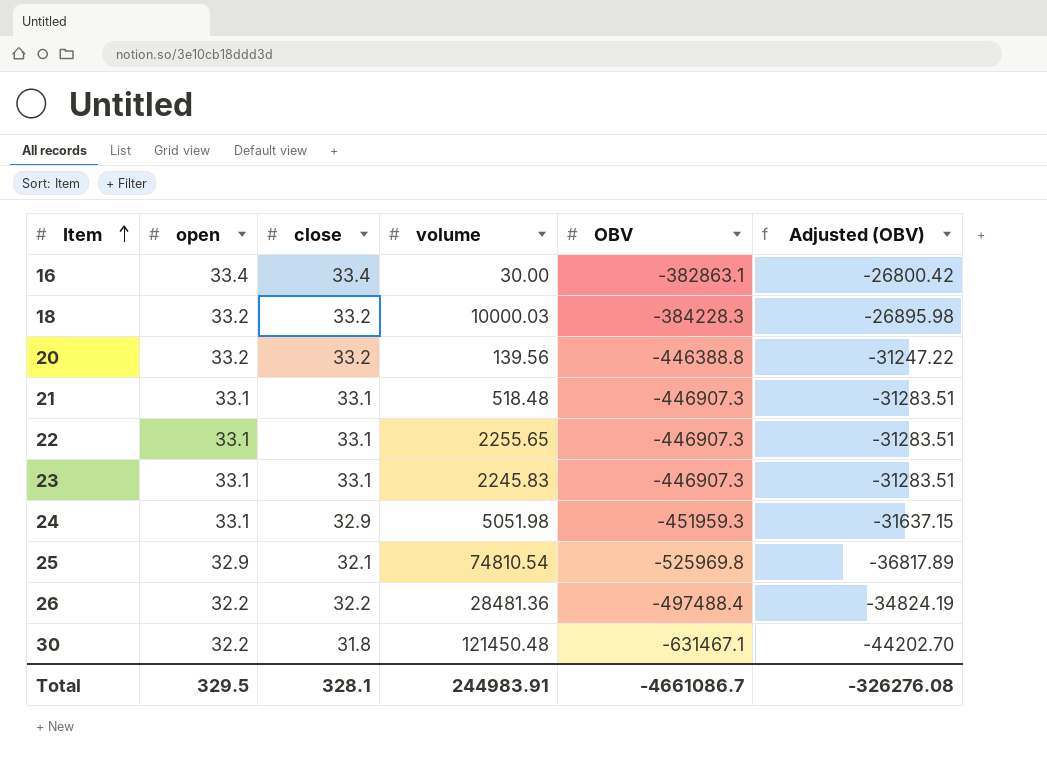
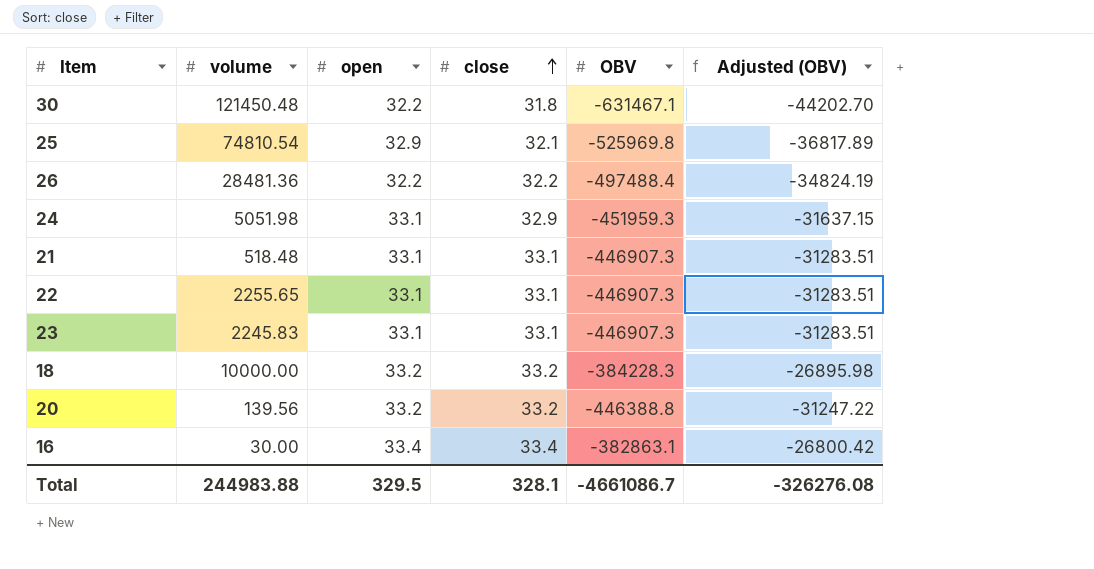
row order: Item ascending -> close ascending
column volume | position: 4 -> 2
18 | volume: 10000.03 -> 10000.00
Total | volume: 244983.91 -> 244983.88

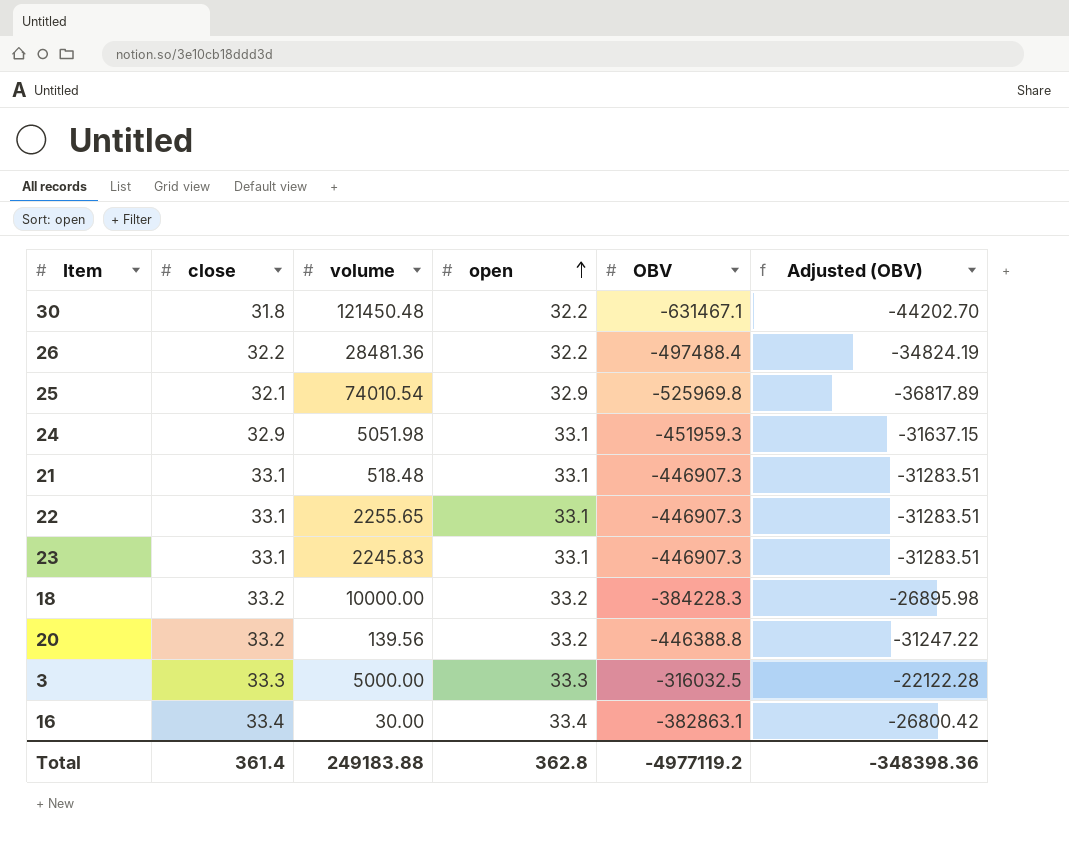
row order: close ascending -> open ascending
column close | position: 4 -> 2
25 | volume: 74810.54 -> 74010.54
row 3: none -> 33.3 | 5000.00 | 33.3 | -316032.5 | -22122.28
Total | close: 328.1 -> 361.4
Total | volume: 244983.88 -> 249183.88
Total | open: 329.5 -> 362.8
Total | OBV: -4661086.7 -> -4977119.2
Total | Adjusted (OBV): -326276.08 -> -348398.36

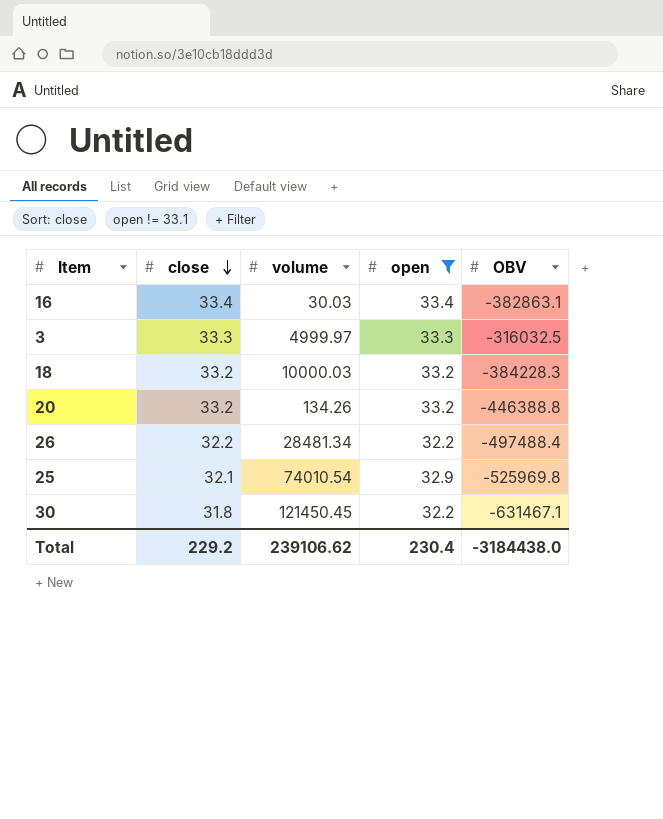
filter: none -> open != 33.1
row order: open ascending -> close descending
column Adjusted (OBV) | formula: [OBV] * 0.07 -> none
16 | volume: 30.00 -> 30.03
3 | volume: 5000.00 -> 4999.97
18 | volume: 10000.00 -> 10000.03
20 | volume: 139.56 -> 134.26
26 | volume: 28481.36 -> 28481.34
30 | volume: 121450.48 -> 121450.45
Total | close: 361.4 -> 229.2
Total | volume: 249183.88 -> 239106.62
Total | open: 362.8 -> 230.4
Total | OBV: -4977119.2 -> -3184438.0

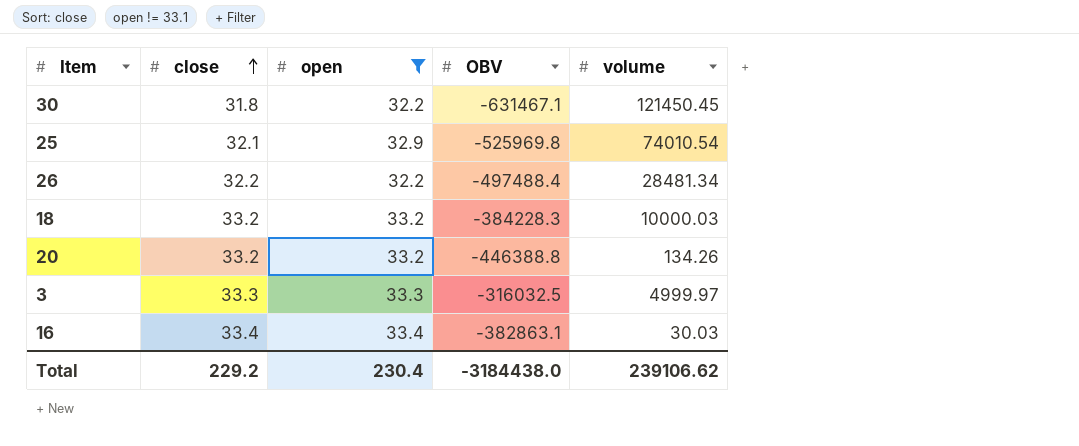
row order: close descending -> close ascending
column volume | position: 3 -> 5

